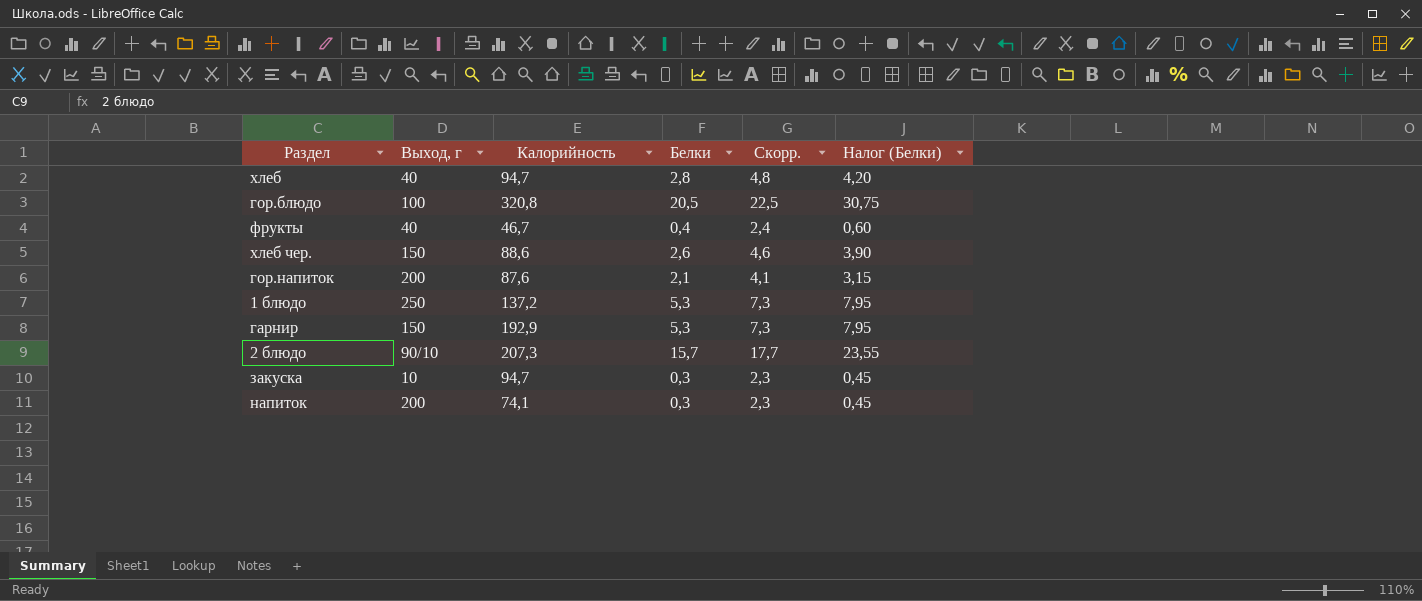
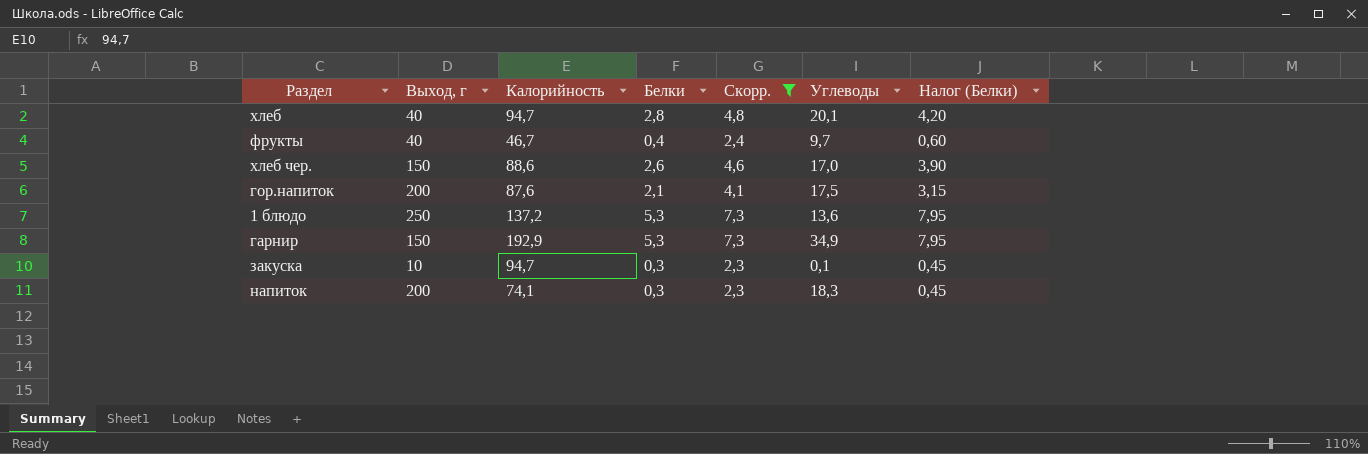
filter: none -> Скорр. <= 7,3
column Углеводы | position: none -> 6

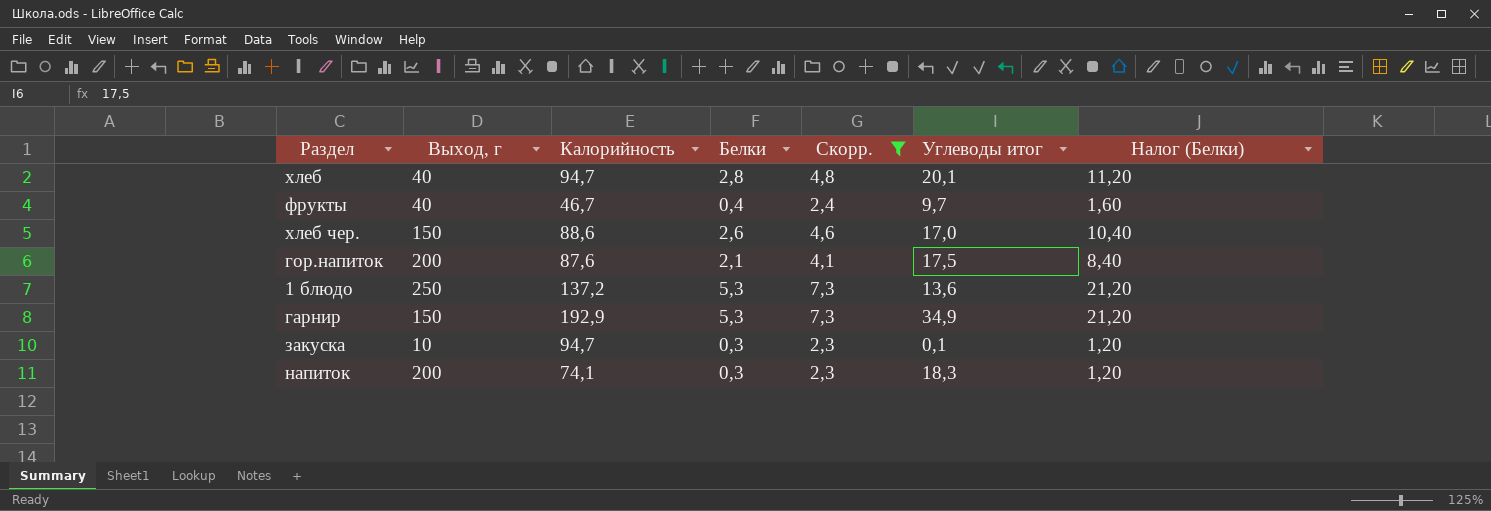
column name: Углеводы -> Углеводы итог
column Налог (Белки) | formula: [Белки] * 1,5 -> [Белки] * 4

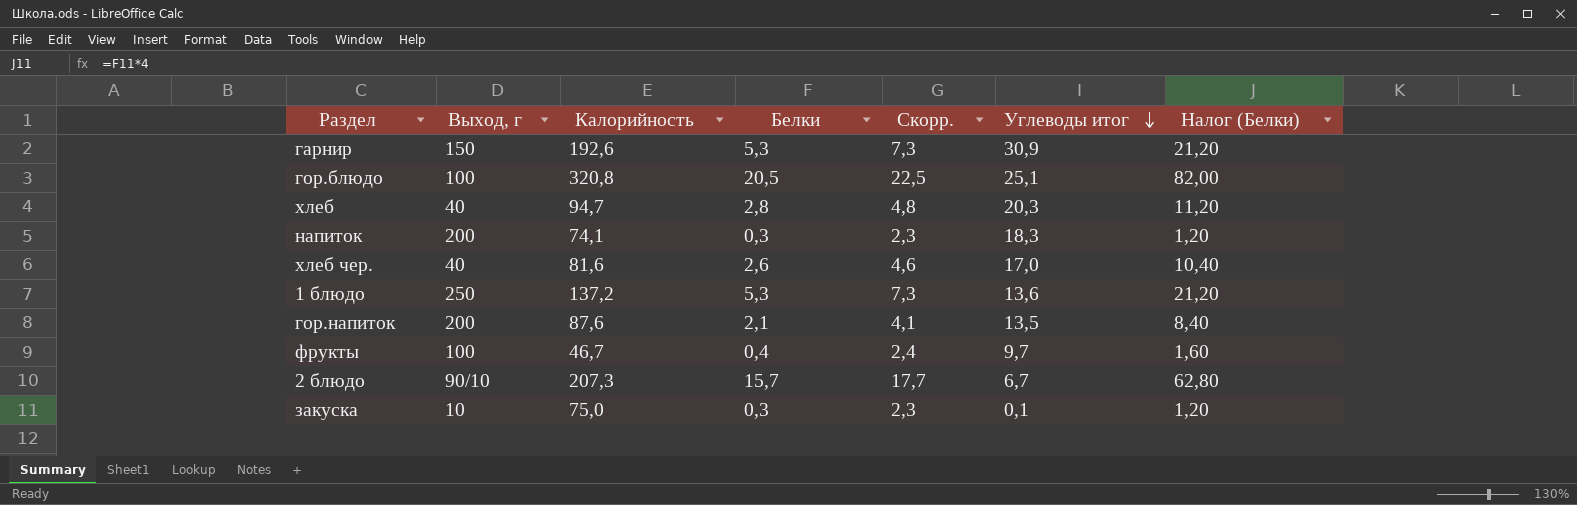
filter: Скорр. <= 7,3 -> none
row order: none -> Углеводы итог descending
гарнир | Калорийность: 192,9 -> 192,6
гарнир | Углеводы итог: 34,9 -> 30,9
хлеб | Углеводы итог: 20,1 -> 20,3
хлеб чер. | Выход, г: 150 -> 40
хлеб чер. | Калорийность: 88,6 -> 81,6
гор.напиток | Углеводы итог: 17,5 -> 13,5
фрукты | Выход, г: 40 -> 100
закуска | Калорийность: 94,7 -> 75,0

